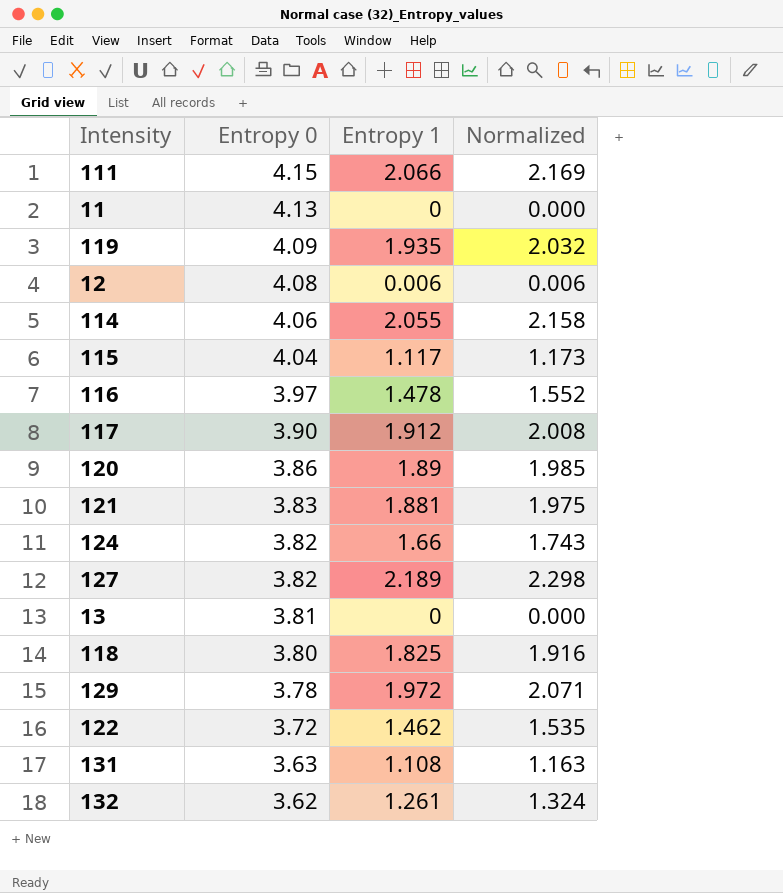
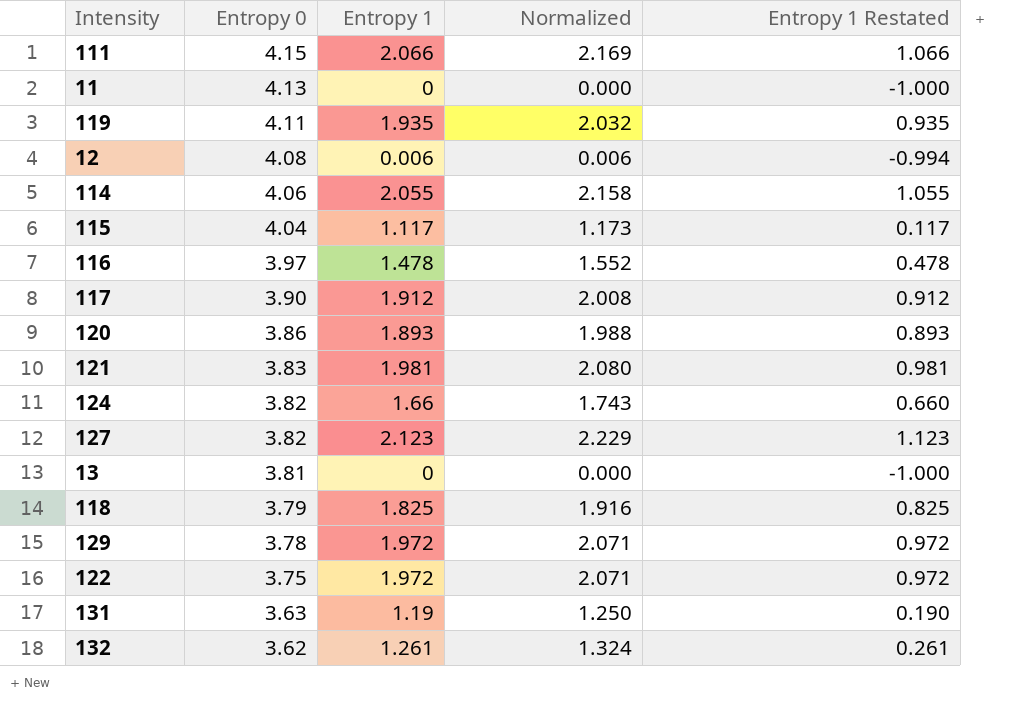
column Entropy 1 Restated | formula: none -> [Entropy 1] - 1
119 | Entropy 0: 4.09 -> 4.11
120 | Entropy 1: 1.89 -> 1.893
120 | Normalized: 1.985 -> 1.988
121 | Entropy 1: 1.881 -> 1.981
121 | Normalized: 1.975 -> 2.080
127 | Entropy 1: 2.189 -> 2.123
127 | Normalized: 2.298 -> 2.229
118 | Entropy 0: 3.80 -> 3.79
122 | Entropy 0: 3.72 -> 3.75
122 | Entropy 1: 1.462 -> 1.972
122 | Normalized: 1.535 -> 2.071
131 | Entropy 1: 1.108 -> 1.19
131 | Normalized: 1.163 -> 1.250

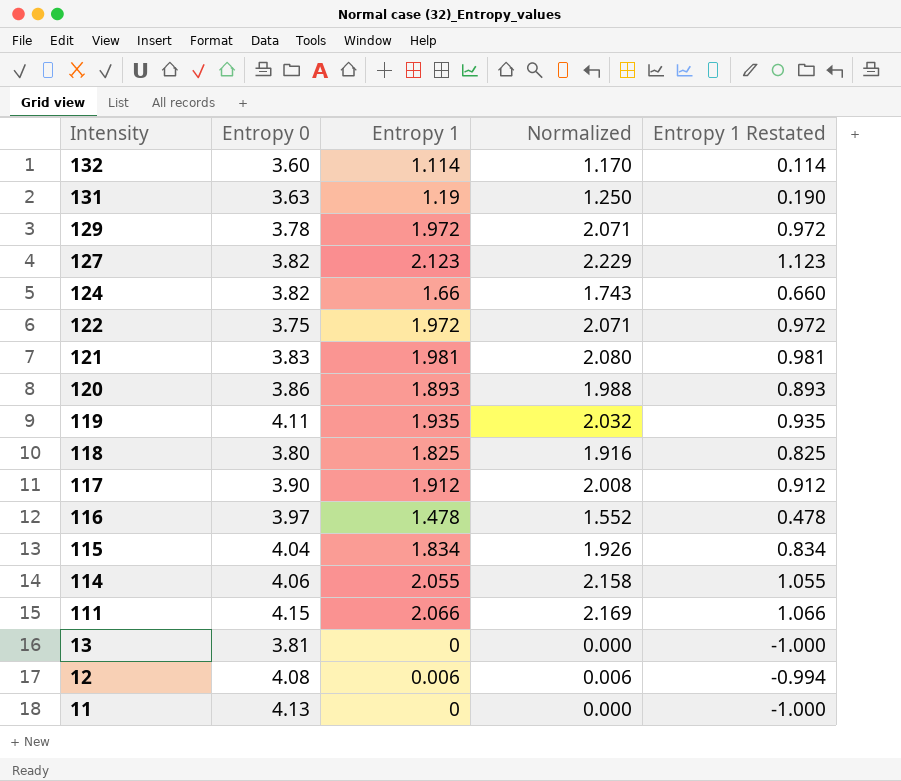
row order: Entropy 0 descending -> Intensity descending
132 | Entropy 0: 3.62 -> 3.60
132 | Entropy 1: 1.261 -> 1.114
132 | Normalized: 1.324 -> 1.170
132 | Entropy 1 Restated: 0.261 -> 0.114
118 | Entropy 0: 3.79 -> 3.80
115 | Entropy 1: 1.117 -> 1.834
115 | Normalized: 1.173 -> 1.926
115 | Entropy 1 Restated: 0.117 -> 0.834

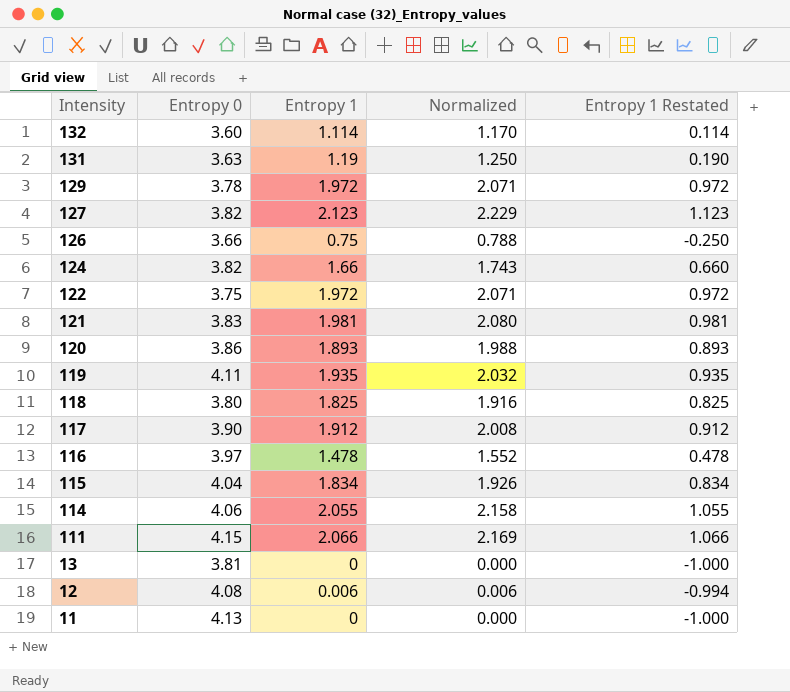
row 126: none -> 3.66 | 0.75 | 0.788 | -0.250

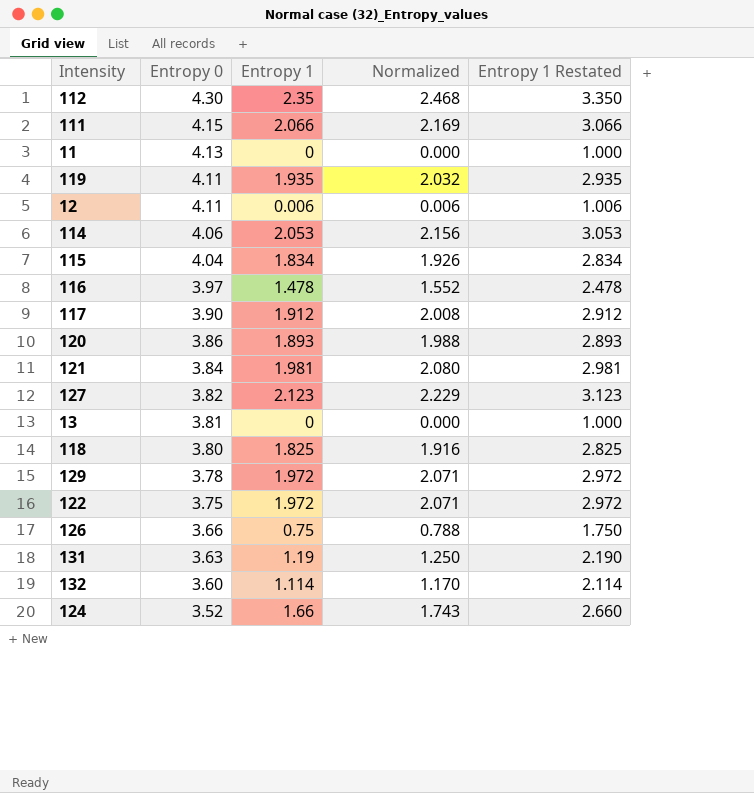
row order: Intensity descending -> Entropy 0 descending
column Entropy 1 Restated | formula: [Entropy 1] - 1 -> [Entropy 1] + 1
row 112: none -> 4.30 | 2.35 | 2.468 | 3.350
12 | Entropy 0: 4.08 -> 4.11
114 | Entropy 1: 2.055 -> 2.053
114 | Normalized: 2.158 -> 2.156
121 | Entropy 0: 3.83 -> 3.84
124 | Entropy 0: 3.82 -> 3.52

